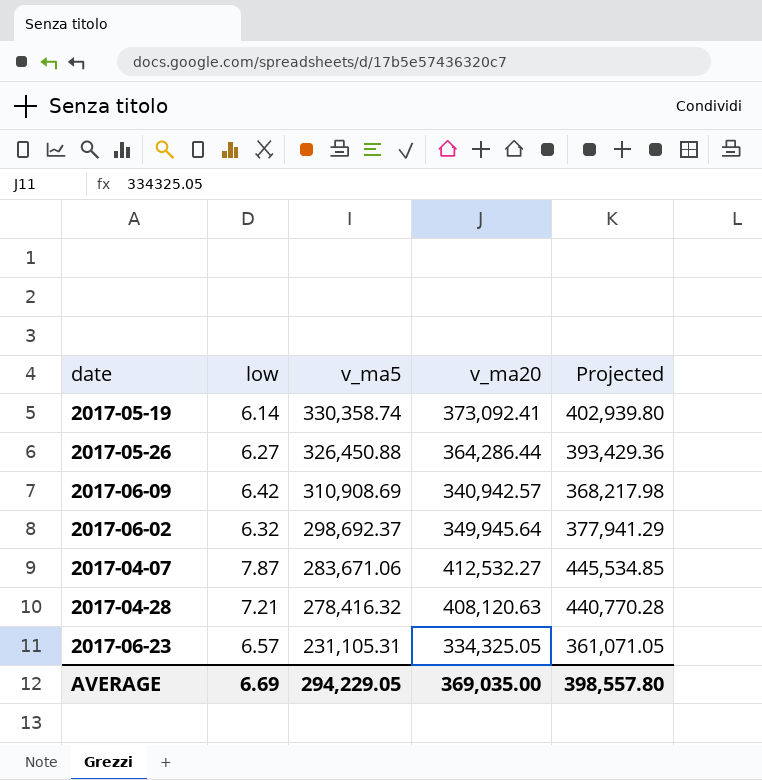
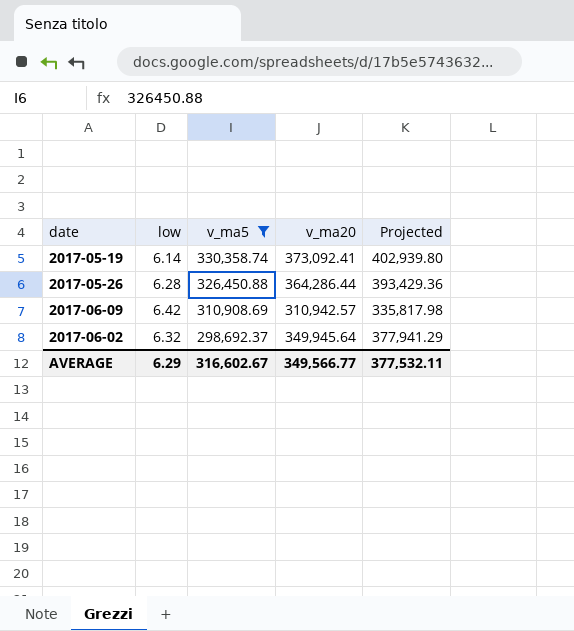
filter: none -> v_ma5 >= 298,692.37
2017-05-26 | low: 6.27 -> 6.28
2017-06-09 | v_ma20: 340,942.57 -> 310,942.57
2017-06-09 | Projected: 368,217.98 -> 335,817.98
AVERAGE | low: 6.69 -> 6.29
AVERAGE | v_ma5: 294,229.05 -> 316,602.67
AVERAGE | v_ma20: 369,035.00 -> 349,566.77
AVERAGE | Projected: 398,557.80 -> 377,532.11

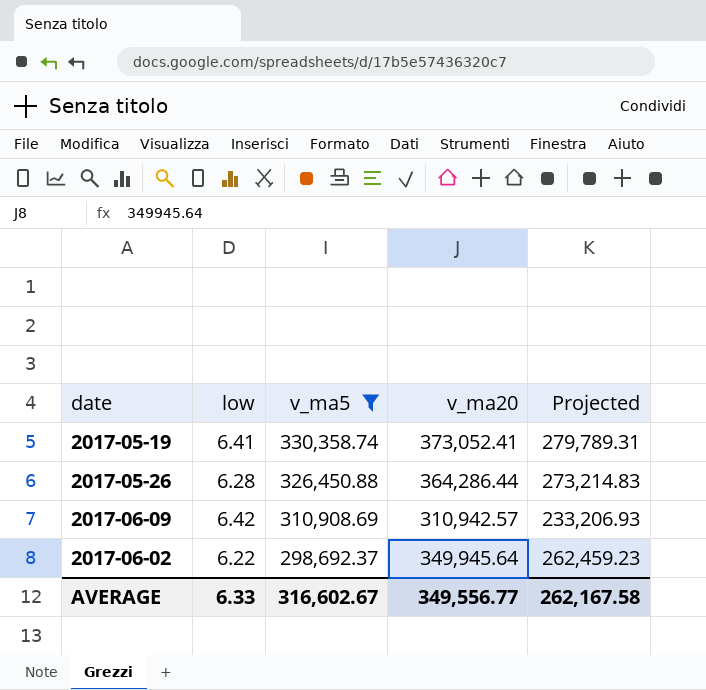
column Projected | formula: [v_ma20] * 1.08 -> [v_ma20] * 0.75
2017-05-19 | low: 6.14 -> 6.41
2017-05-19 | v_ma20: 373,092.41 -> 373,052.41
2017-06-02 | low: 6.32 -> 6.22
AVERAGE | low: 6.29 -> 6.33
AVERAGE | v_ma20: 349,566.77 -> 349,556.77
AVERAGE | Projected: 377,532.11 -> 262,167.58

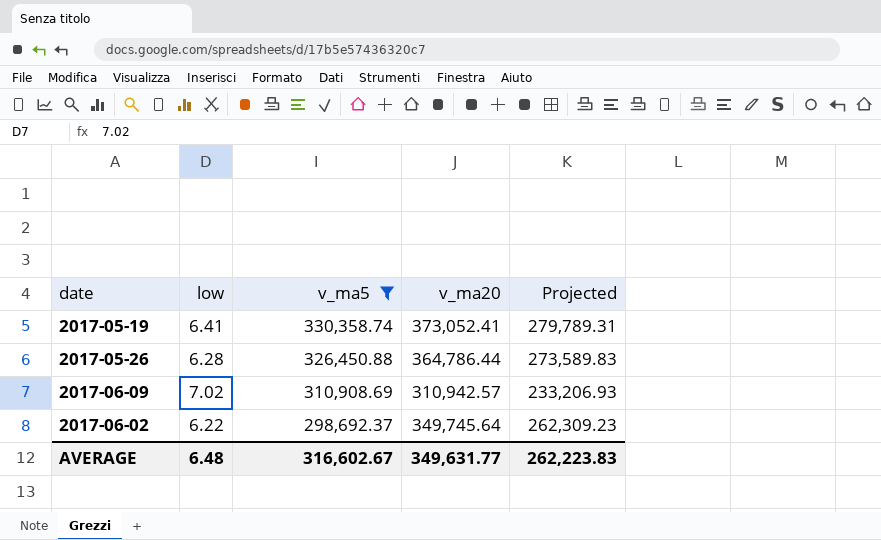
2017-05-26 | v_ma20: 364,286.44 -> 364,786.44
2017-05-26 | Projected: 273,214.83 -> 273,589.83
2017-06-09 | low: 6.42 -> 7.02
2017-06-02 | v_ma20: 349,945.64 -> 349,745.64
2017-06-02 | Projected: 262,459.23 -> 262,309.23
AVERAGE | low: 6.33 -> 6.48
AVERAGE | v_ma20: 349,556.77 -> 349,631.77
AVERAGE | Projected: 262,167.58 -> 262,223.83

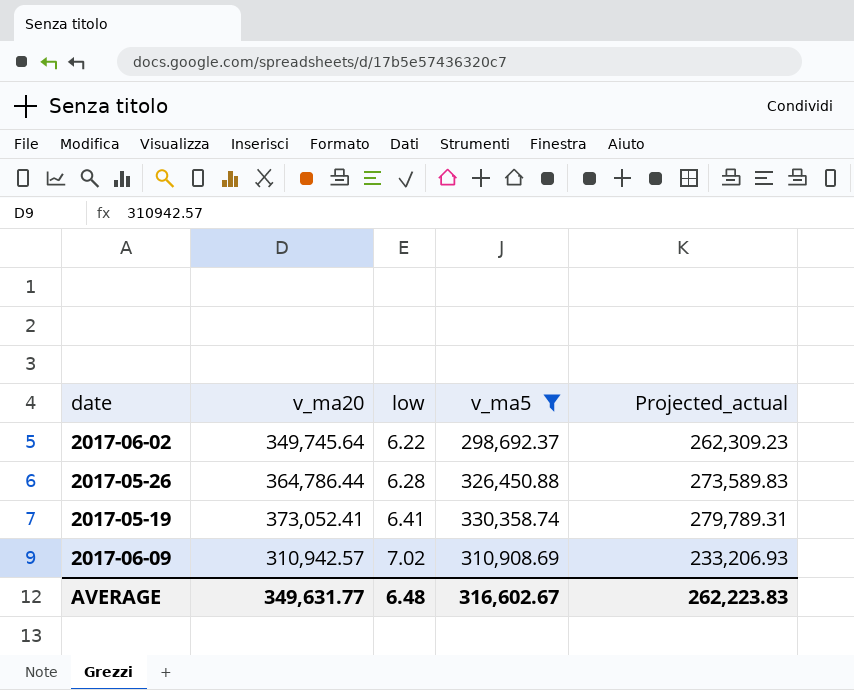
row order: v_ma5 descending -> low ascending
column v_ma20 | position: 4 -> 2
column name: Projected -> Projected_actual

